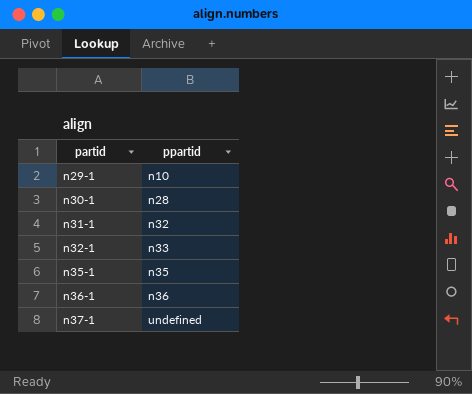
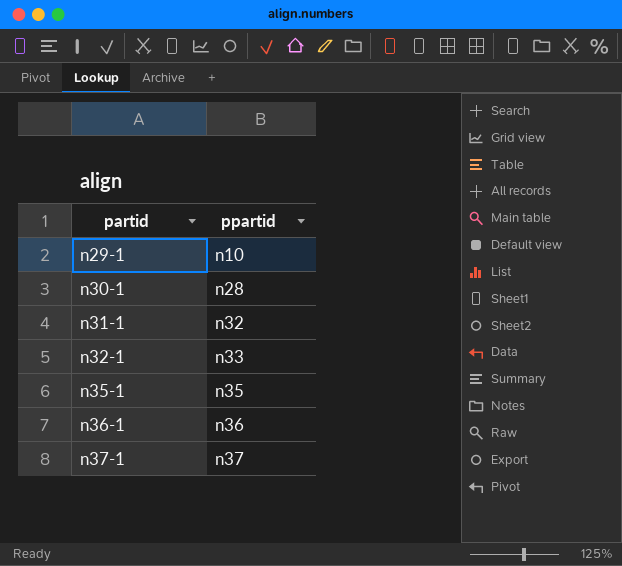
n37-1 | ppartid: undefined -> n37

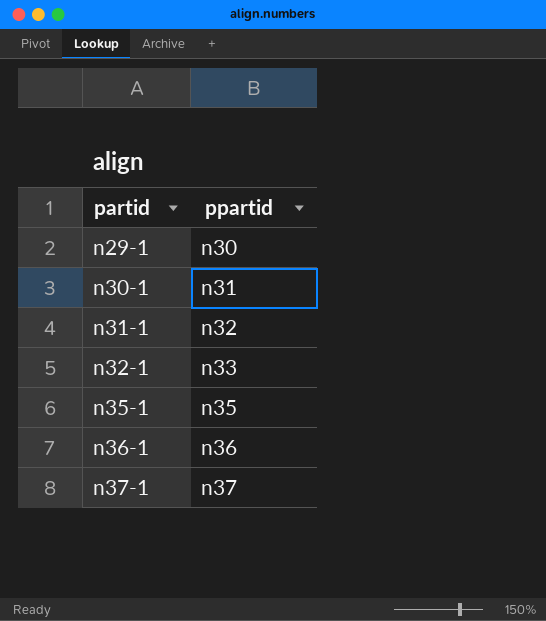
n29-1 | ppartid: n10 -> n30
n30-1 | ppartid: n28 -> n31

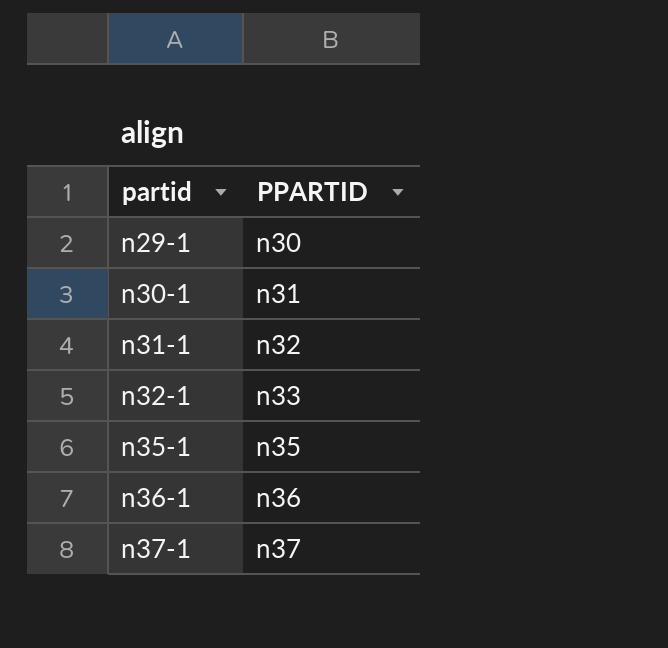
column name: ppartid -> PPARTID

